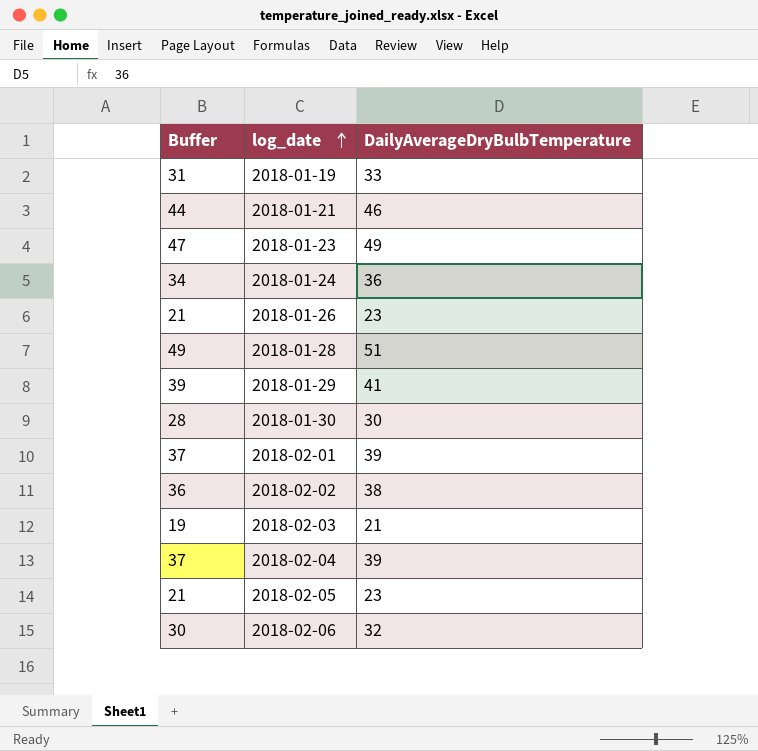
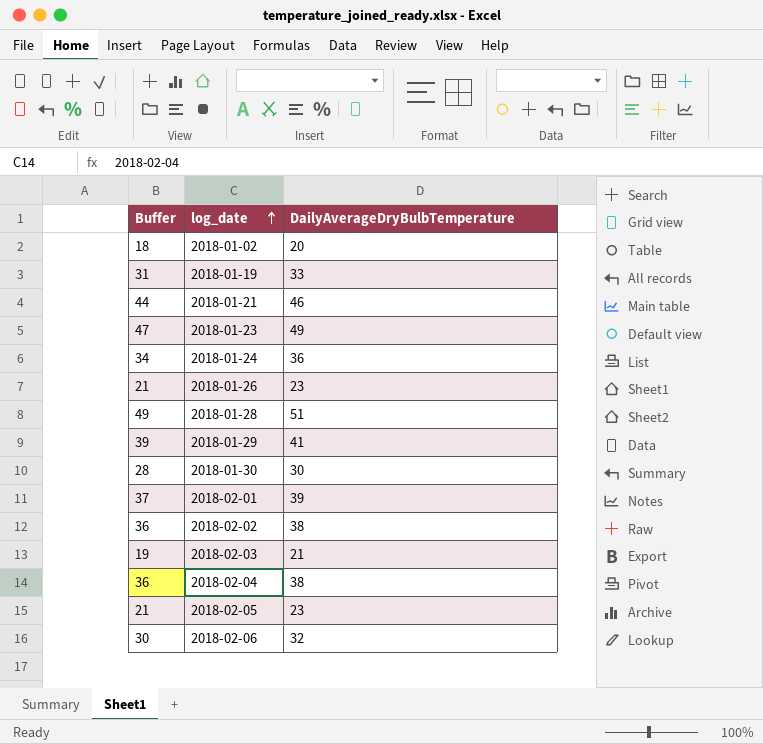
row 2018-01-02: none -> 18 | 20
2018-02-04 | Buffer: 37 -> 36
2018-02-04 | DailyAverageDryBulbTemperature: 39 -> 38

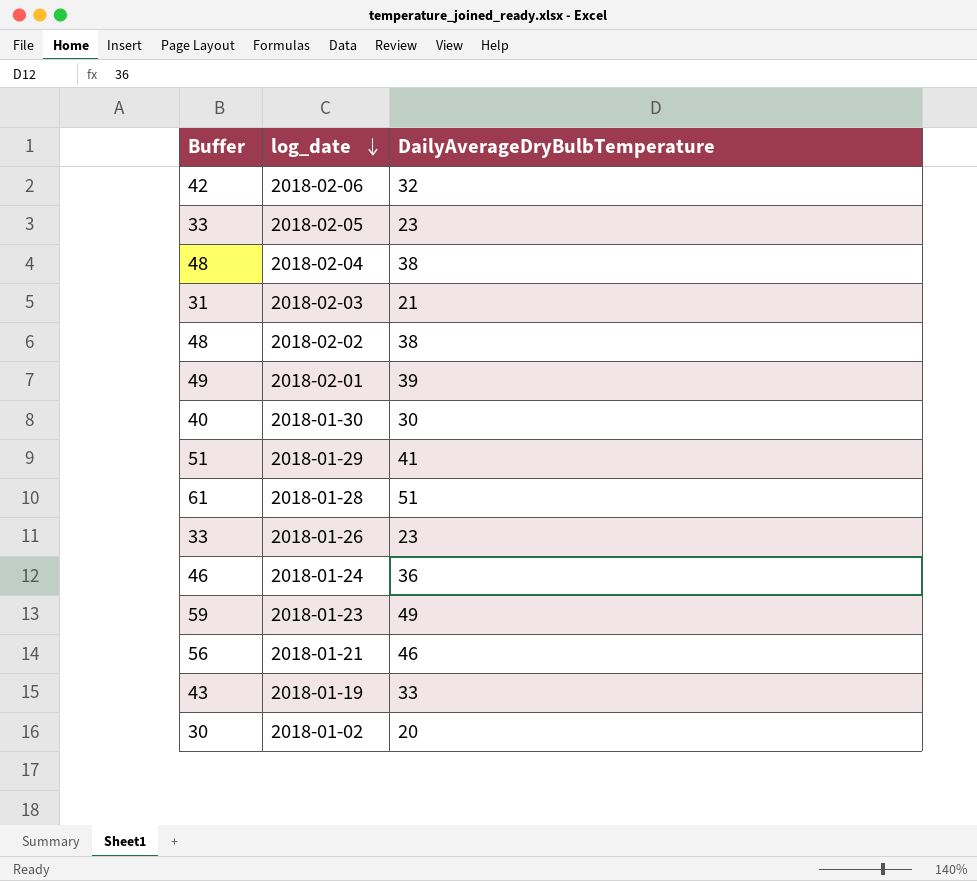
row order: log_date ascending -> log_date descending
column Buffer | formula: [DailyAverageDryBulbTemperature] - 2 -> [DailyAverageDryBulbTemperature] + 10

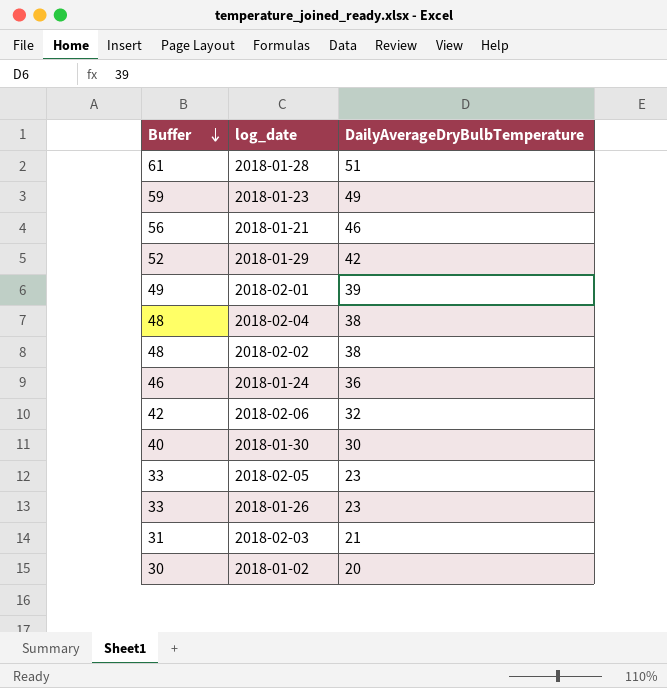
row order: log_date descending -> Buffer descending
row 2018-01-19: 43 | 33 -> none
2018-01-29 | Buffer: 51 -> 52
2018-01-29 | DailyAverageDryBulbTemperature: 41 -> 42

